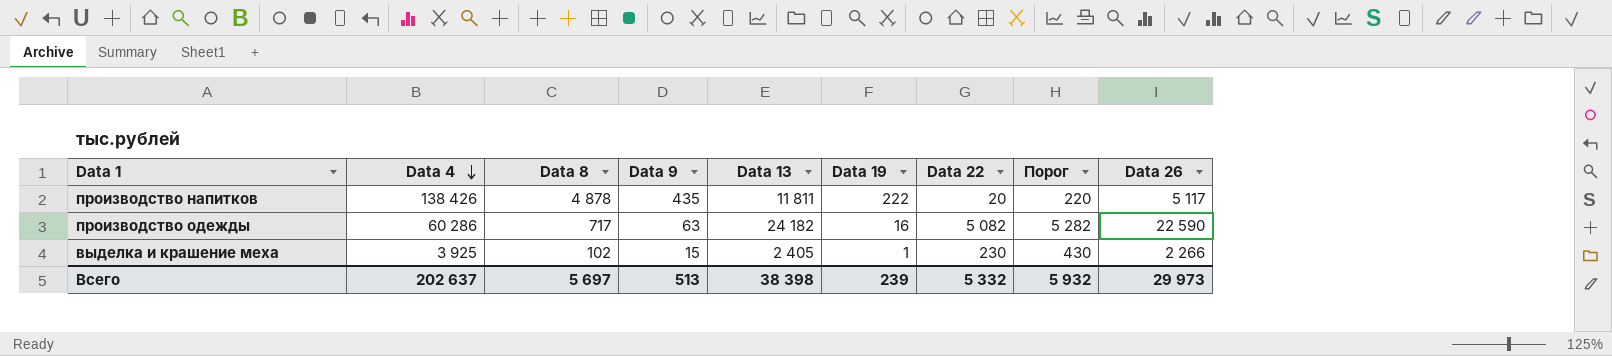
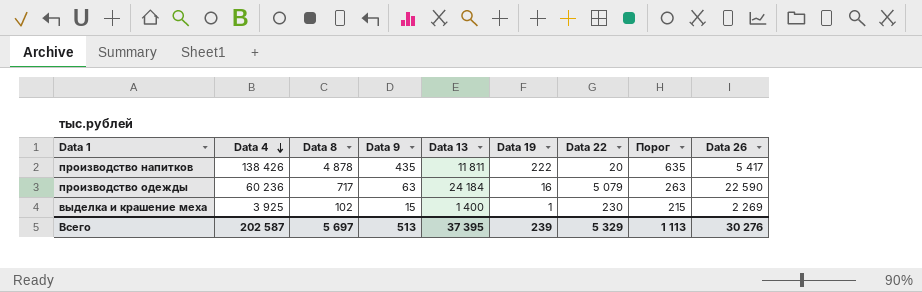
column Порог | formula: [Data 22] + 200 -> [Data 9] + 200
производство напитков | Data 26: 5 117 -> 5 417
производство одежды | Data 4: 60 286 -> 60 236
производство одежды | Data 13: 24 182 -> 24 184
производство одежды | Data 22: 5 082 -> 5 079
выделка и крашение меха | Data 13: 2 405 -> 1 400
выделка и крашение меха | Data 26: 2 266 -> 2 269
Всего | Data 4: 202 637 -> 202 587
Всего | Data 13: 38 398 -> 37 395
Всего | Data 22: 5 332 -> 5 329
Всего | Порог: 5 932 -> 1 113
Всего | Data 26: 29 973 -> 30 276

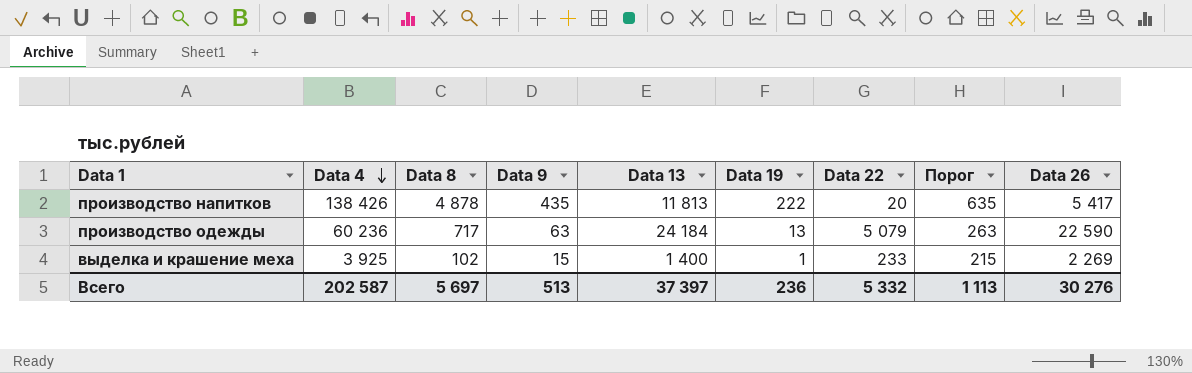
производство напитков | Data 13: 11 811 -> 11 813
производство одежды | Data 19: 16 -> 13
выделка и крашение меха | Data 22: 230 -> 233
Всего | Data 13: 37 395 -> 37 397
Всего | Data 19: 239 -> 236
Всего | Data 22: 5 329 -> 5 332

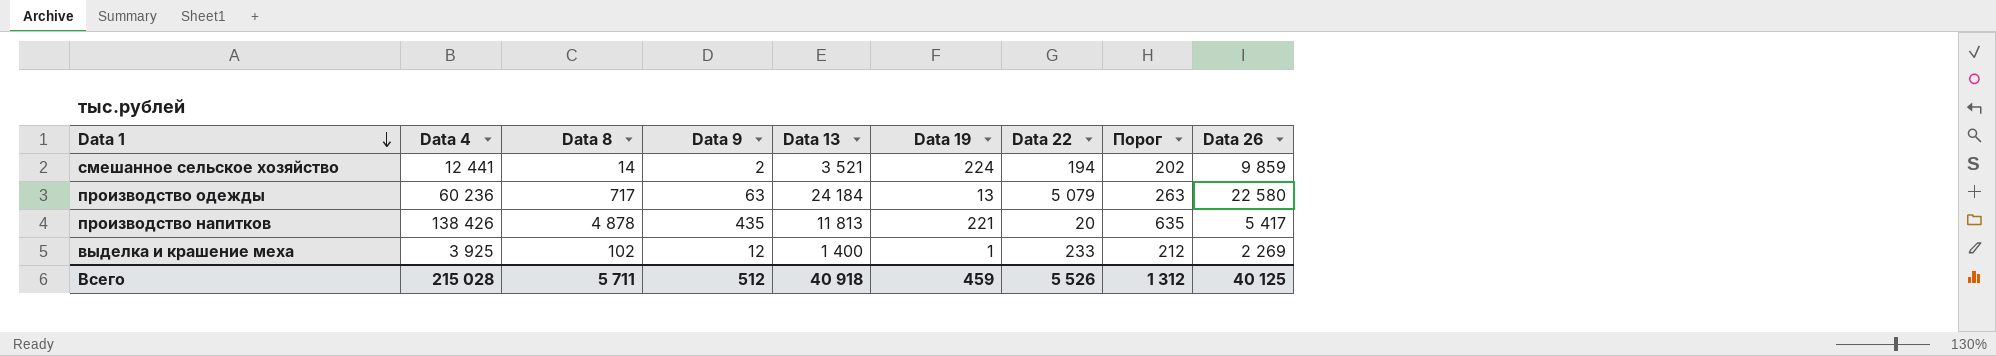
row order: Data 4 descending -> Data 1 descending
row смешанное сельское хозяйство: none -> 12 441 | 14 | 2 | 3 521 | 224 | 194 | 202 | 9 859
производство одежды | Data 26: 22 590 -> 22 580
производство напитков | Data 19: 222 -> 221
выделка и крашение меха | Data 9: 15 -> 12
выделка и крашение меха | Порог: 215 -> 212
Всего | Data 4: 202 587 -> 215 028
Всего | Data 8: 5 697 -> 5 711
Всего | Data 9: 513 -> 512
Всего | Data 13: 37 397 -> 40 918
Всего | Data 19: 236 -> 459
Всего | Data 22: 5 332 -> 5 526
Всего | Порог: 1 113 -> 1 312
Всего | Data 26: 30 276 -> 40 125

